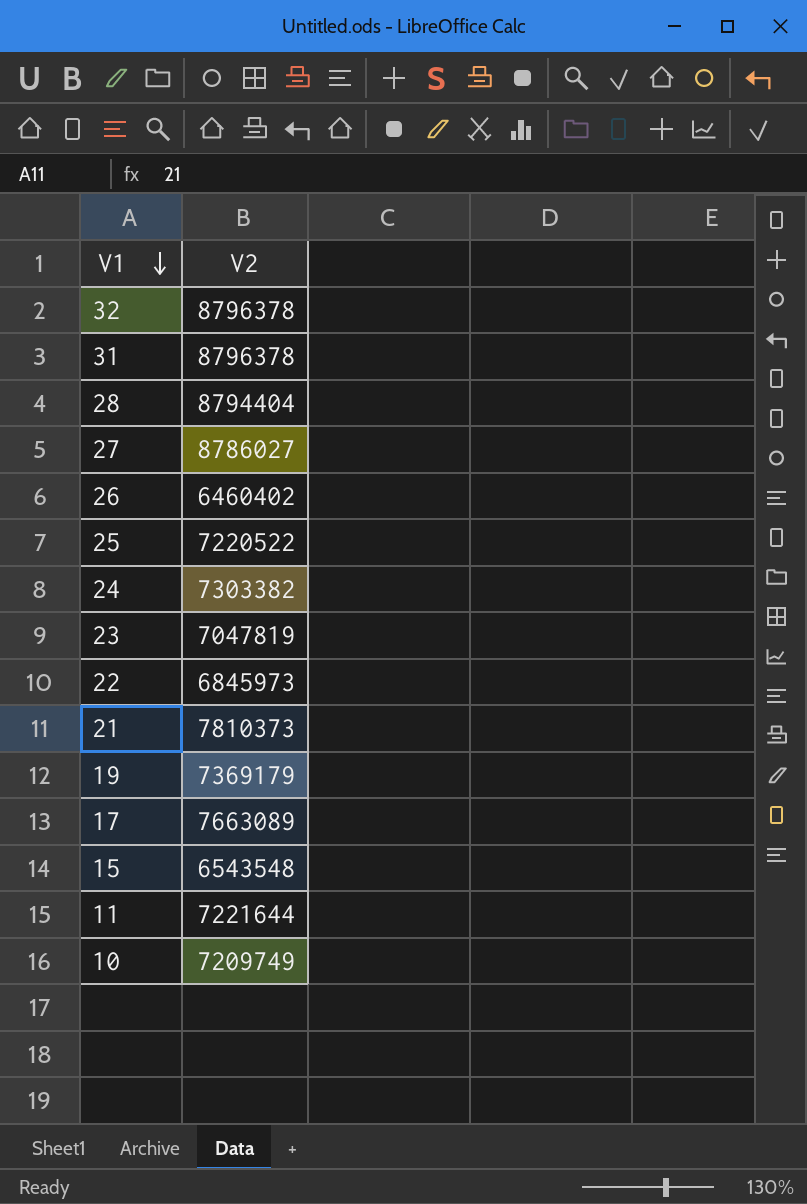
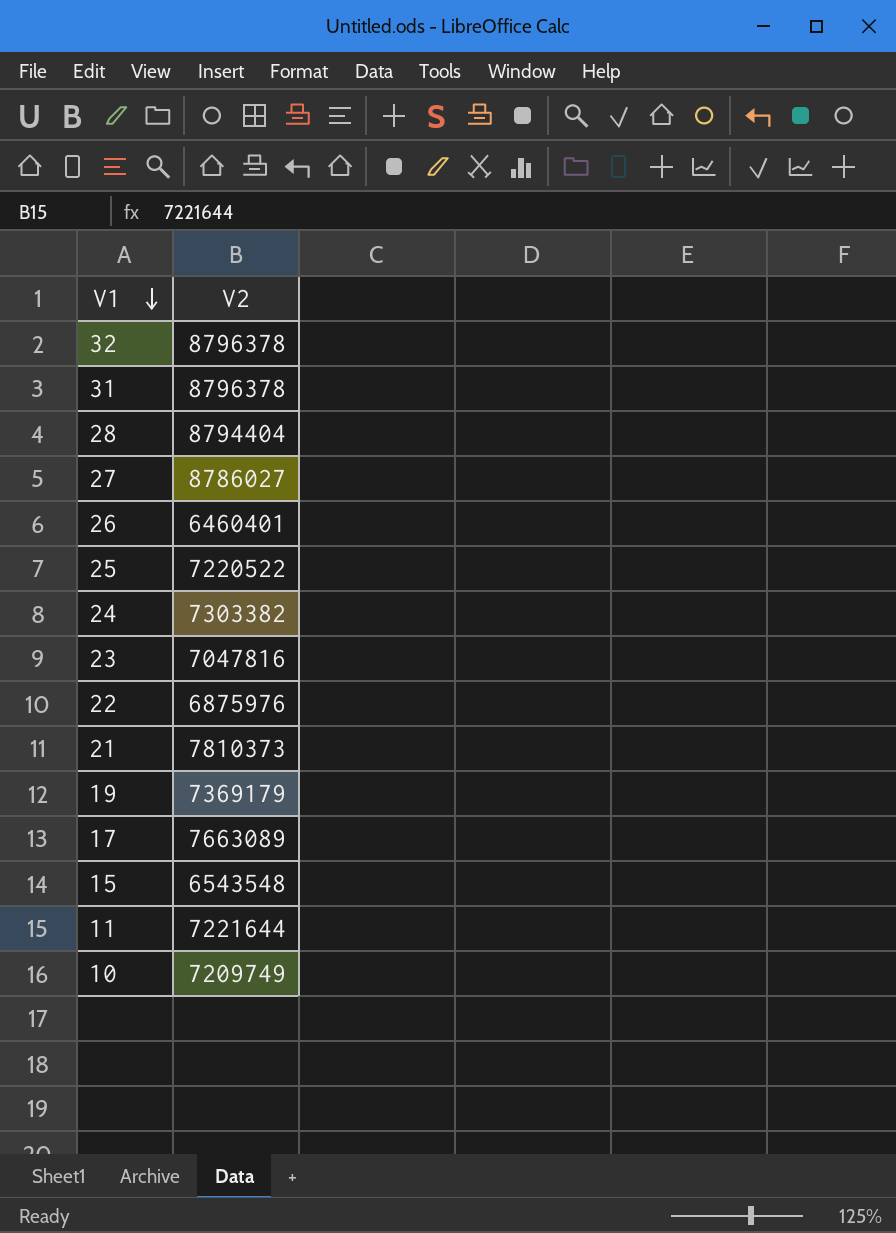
26 | V2: 6460402 -> 6460401
23 | V2: 7047819 -> 7047816
22 | V2: 6845973 -> 6875976

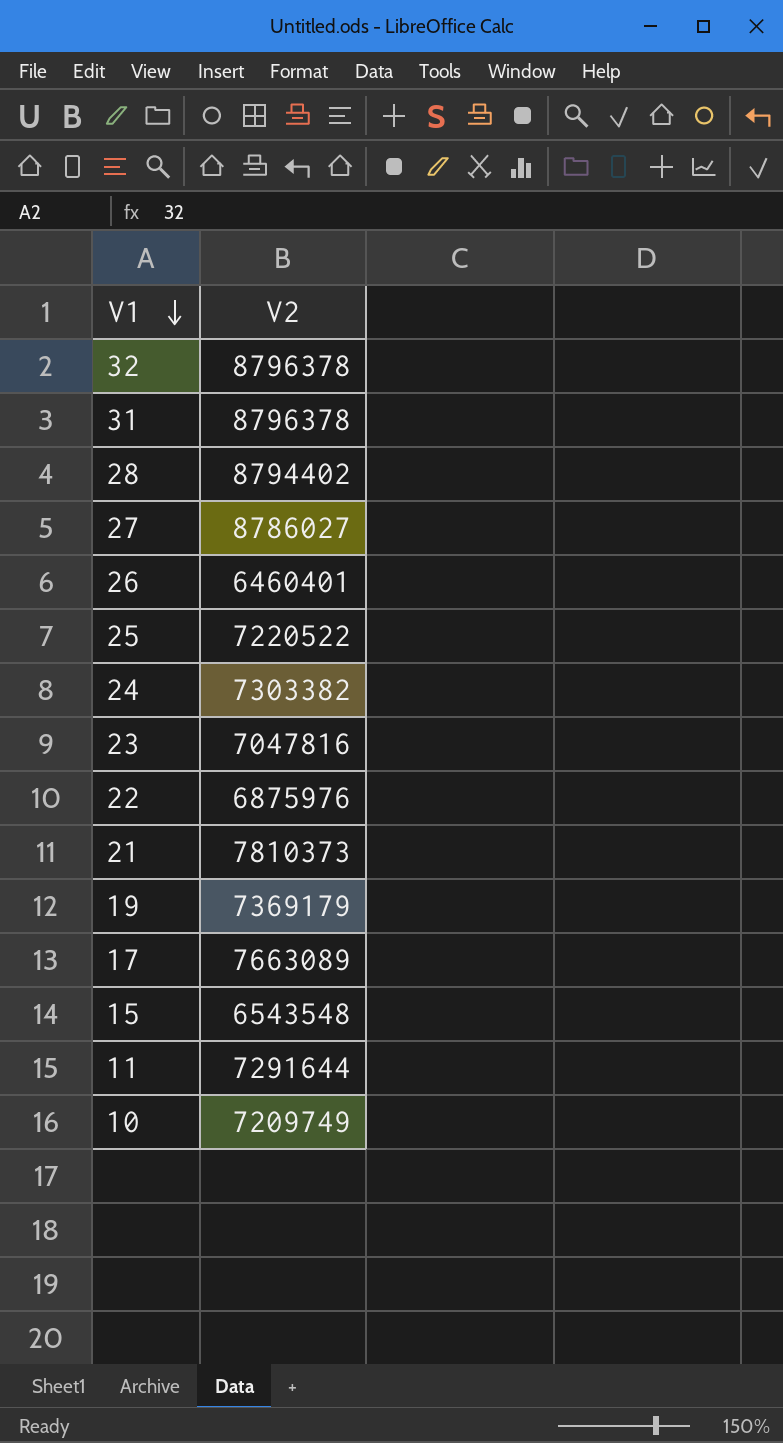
28 | V2: 8794404 -> 8794402
11 | V2: 7221644 -> 7291644

